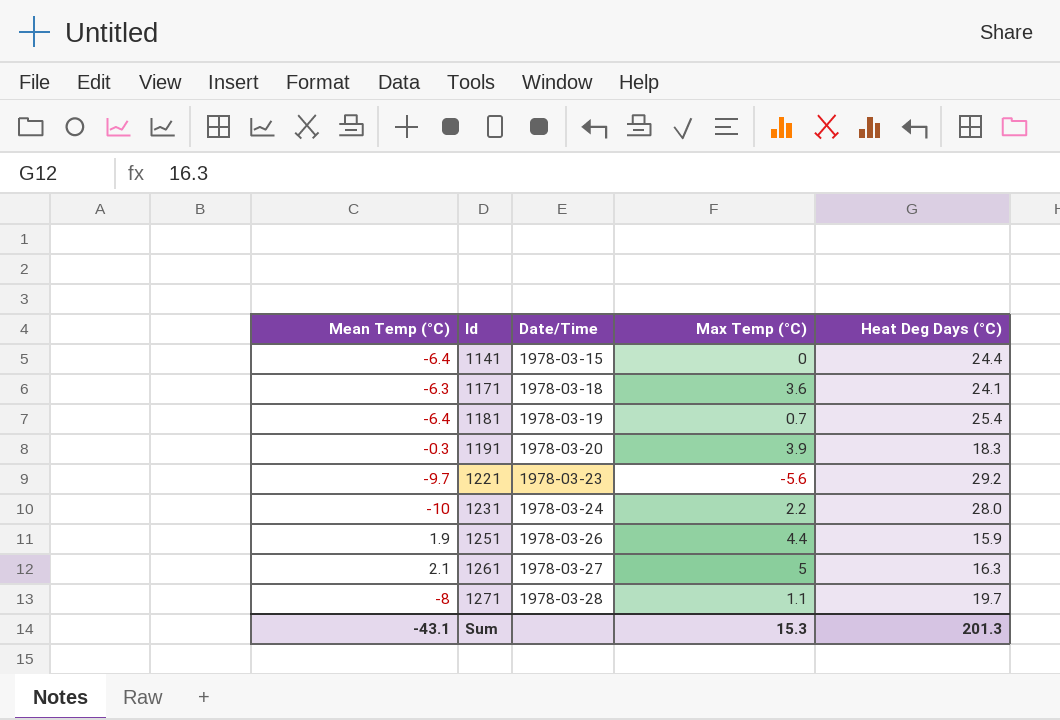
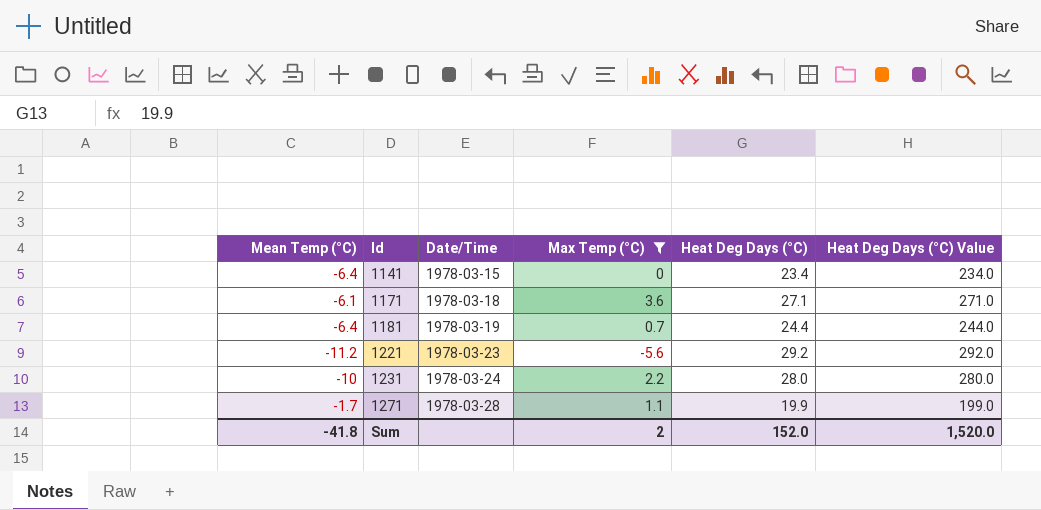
filter: none -> Max Temp (°C) <= 3.6
column Heat Deg Days (°C) Value | formula: none -> [Heat Deg Days (°C)] * 10
1141 | Heat Deg Days (°C): 24.4 -> 23.4
1171 | Mean Temp (°C): -6.3 -> -6.1
1171 | Heat Deg Days (°C): 24.1 -> 27.1
1181 | Heat Deg Days (°C): 25.4 -> 24.4
1221 | Mean Temp (°C): -9.7 -> -11.2
1271 | Mean Temp (°C): -8 -> -1.7
1271 | Heat Deg Days (°C): 19.7 -> 19.9
Sum | Mean Temp (°C): -43.1 -> -41.8
Sum | Max Temp (°C): 15.3 -> 2
Sum | Heat Deg Days (°C): 201.3 -> 152.0

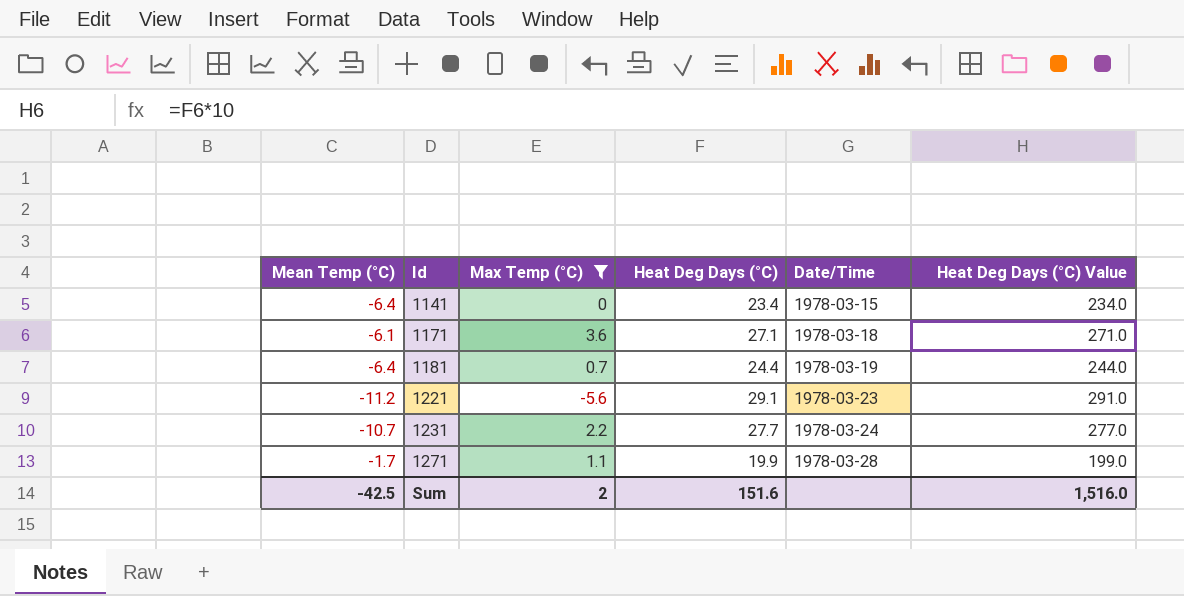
column Date/Time | position: 3 -> 5
1221 | Heat Deg Days (°C): 29.2 -> 29.1
1221 | Heat Deg Days (°C) Value: 292.0 -> 291.0
1231 | Mean Temp (°C): -10 -> -10.7
1231 | Heat Deg Days (°C): 28.0 -> 27.7
1231 | Heat Deg Days (°C) Value: 280.0 -> 277.0
Sum | Mean Temp (°C): -41.8 -> -42.5
Sum | Heat Deg Days (°C): 152.0 -> 151.6
Sum | Heat Deg Days (°C) Value: 1,520.0 -> 1,516.0

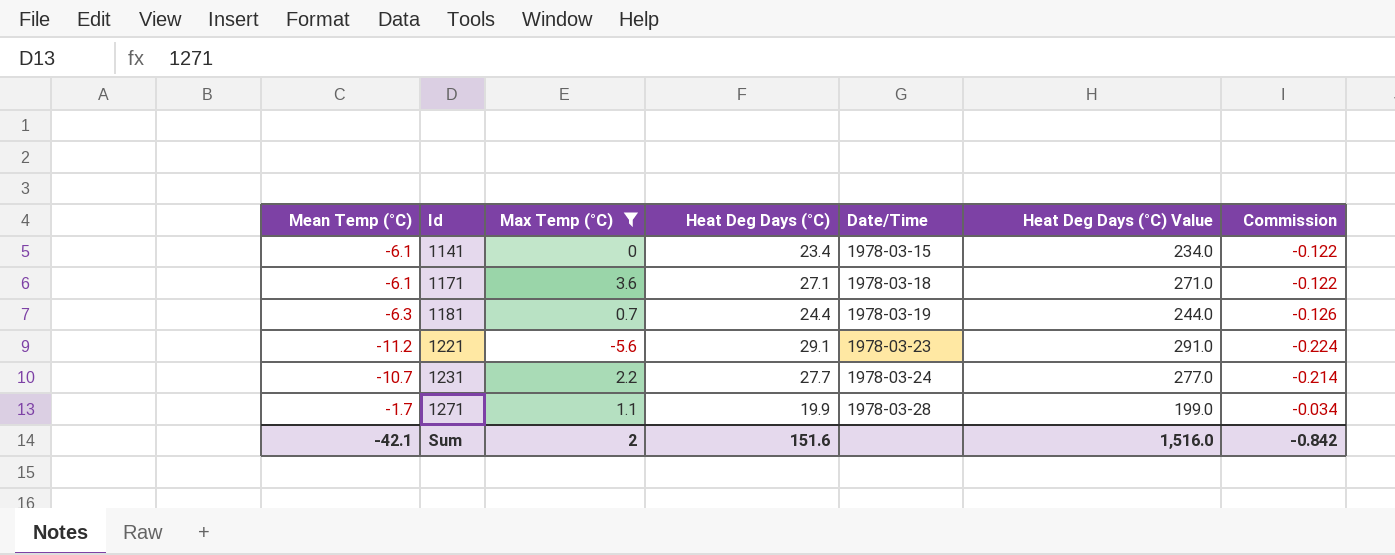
column Commission | formula: none -> [Mean Temp (°C)] * 0.02
1141 | Mean Temp (°C): -6.4 -> -6.1
1181 | Mean Temp (°C): -6.4 -> -6.3
Sum | Mean Temp (°C): -42.5 -> -42.1

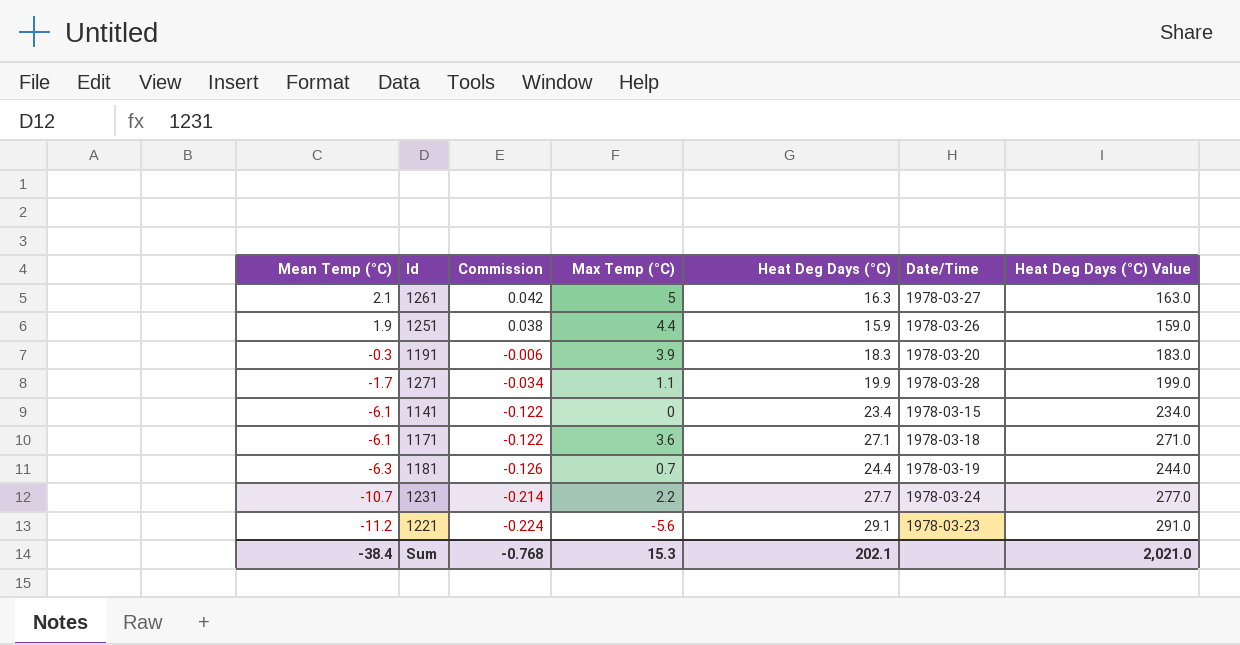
filter: Max Temp (°C) <= 3.6 -> none
row order: Id ascending -> Mean Temp (°C) descending
column Commission | position: 7 -> 3
Sum | Mean Temp (°C): -42.1 -> -38.4
Sum | Commission: -0.842 -> -0.768
Sum | Max Temp (°C): 2 -> 15.3
Sum | Heat Deg Days (°C): 151.6 -> 202.1
Sum | Heat Deg Days (°C) Value: 1,516.0 -> 2,021.0

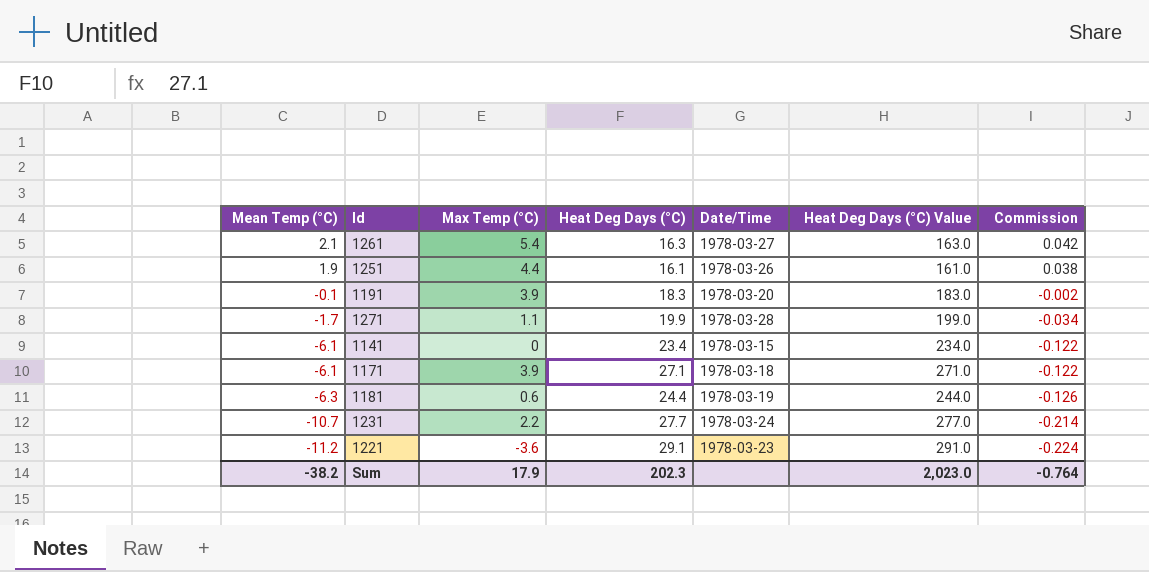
column Commission | position: 3 -> 7
1261 | Max Temp (°C): 5 -> 5.4
1251 | Heat Deg Days (°C): 15.9 -> 16.1
1251 | Heat Deg Days (°C) Value: 159.0 -> 161.0
1191 | Mean Temp (°C): -0.3 -> -0.1
1191 | Commission: -0.006 -> -0.002
1171 | Max Temp (°C): 3.6 -> 3.9
1181 | Max Temp (°C): 0.7 -> 0.6
1221 | Max Temp (°C): -5.6 -> -3.6
Sum | Mean Temp (°C): -38.4 -> -38.2
Sum | Max Temp (°C): 15.3 -> 17.9
Sum | Heat Deg Days (°C): 202.1 -> 202.3
Sum | Heat Deg Days (°C) Value: 2,021.0 -> 2,023.0
Sum | Commission: -0.768 -> -0.764

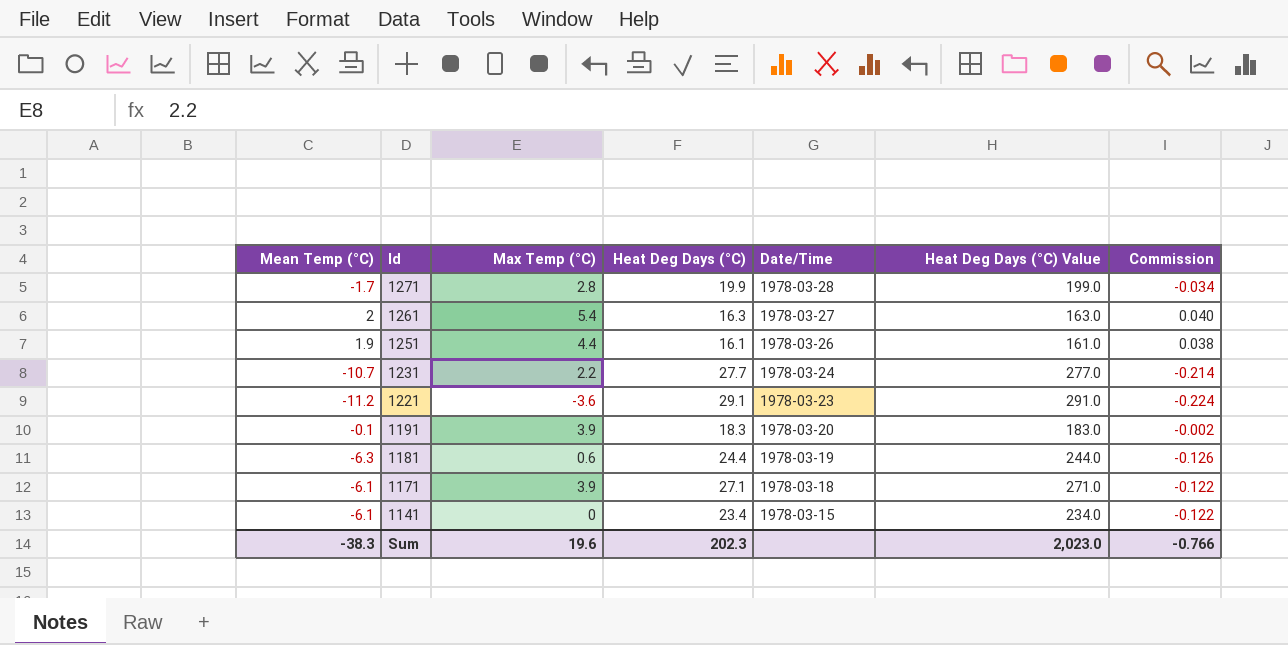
row order: Mean Temp (°C) descending -> Id descending
1271 | Max Temp (°C): 1.1 -> 2.8
1261 | Mean Temp (°C): 2.1 -> 2
1261 | Commission: 0.042 -> 0.040
Sum | Mean Temp (°C): -38.2 -> -38.3
Sum | Max Temp (°C): 17.9 -> 19.6
Sum | Commission: -0.764 -> -0.766

